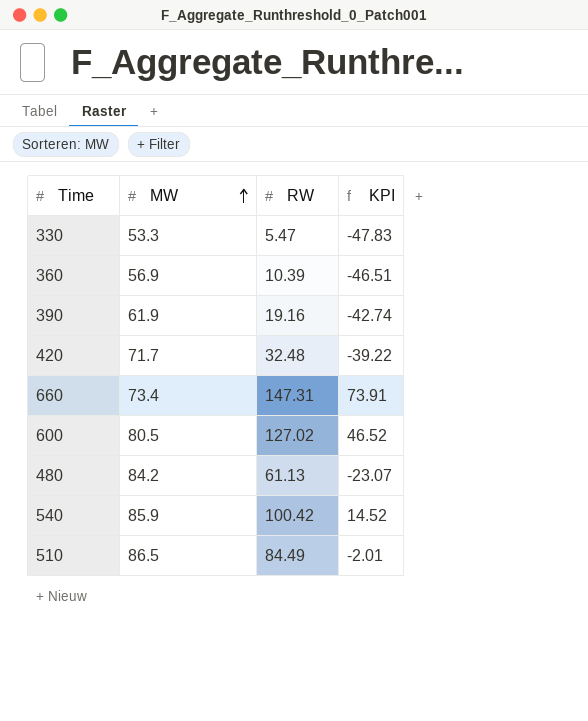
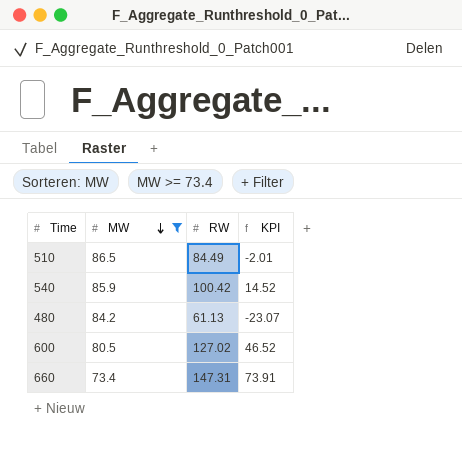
filter: none -> MW >= 73.4
row order: MW ascending -> MW descending

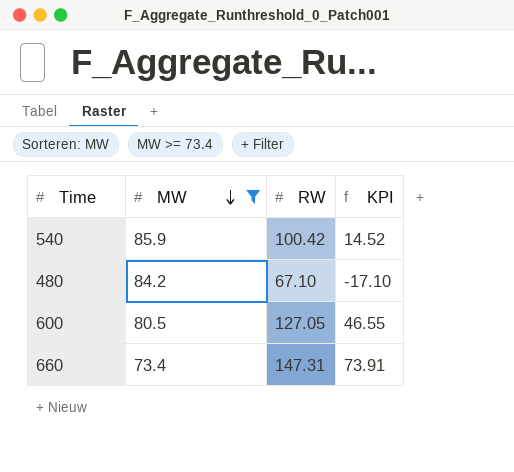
row 510: 86.5 | 84.49 | -2.01 -> none
480 | RW: 61.13 -> 67.10
480 | KPI: -23.07 -> -17.10
600 | RW: 127.02 -> 127.05
600 | KPI: 46.52 -> 46.55

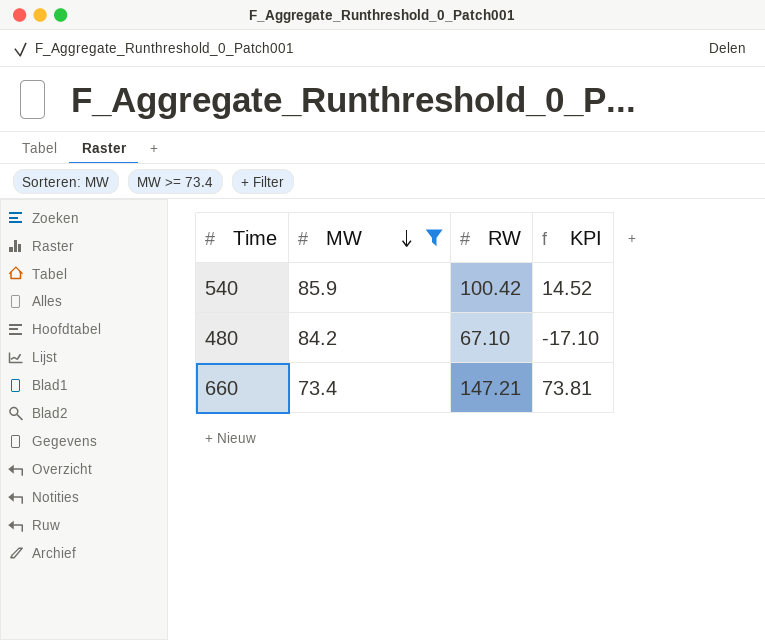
row 600: 80.5 | 127.05 | 46.55 -> none
660 | RW: 147.31 -> 147.21
660 | KPI: 73.91 -> 73.81

